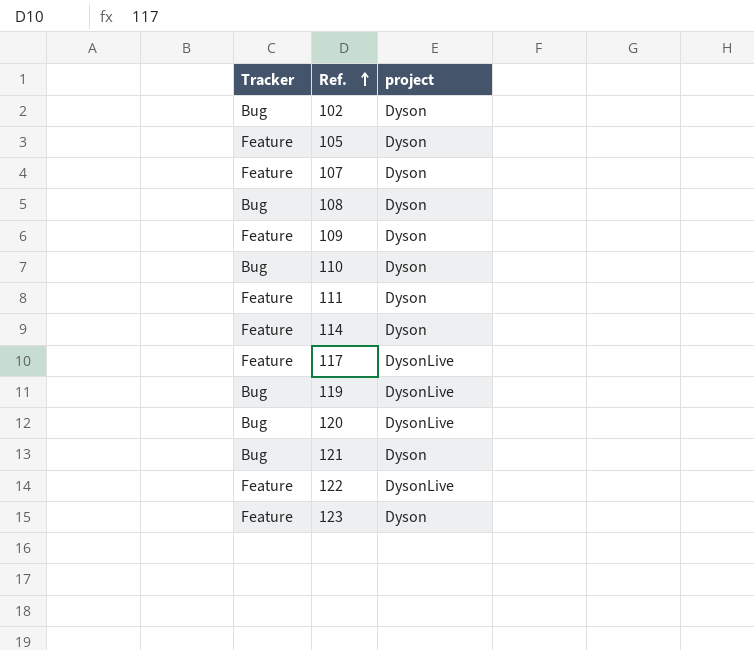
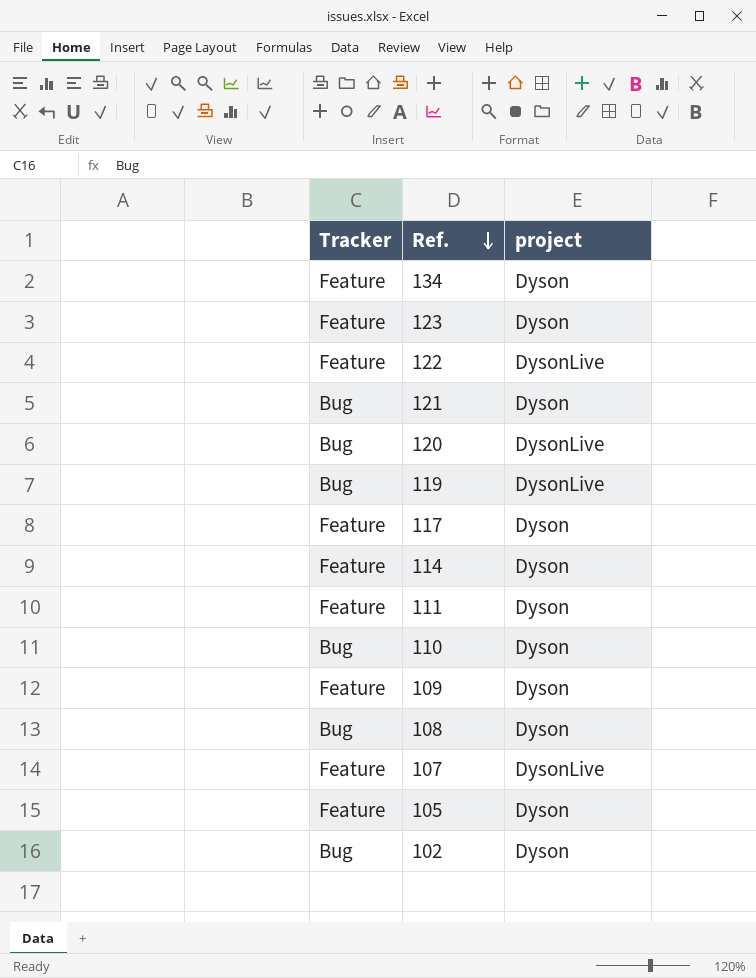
row order: Ref. ascending -> Ref. descending
row 134: none -> Feature | Dyson
117 | project: DysonLive -> Dyson
107 | project: Dyson -> DysonLive

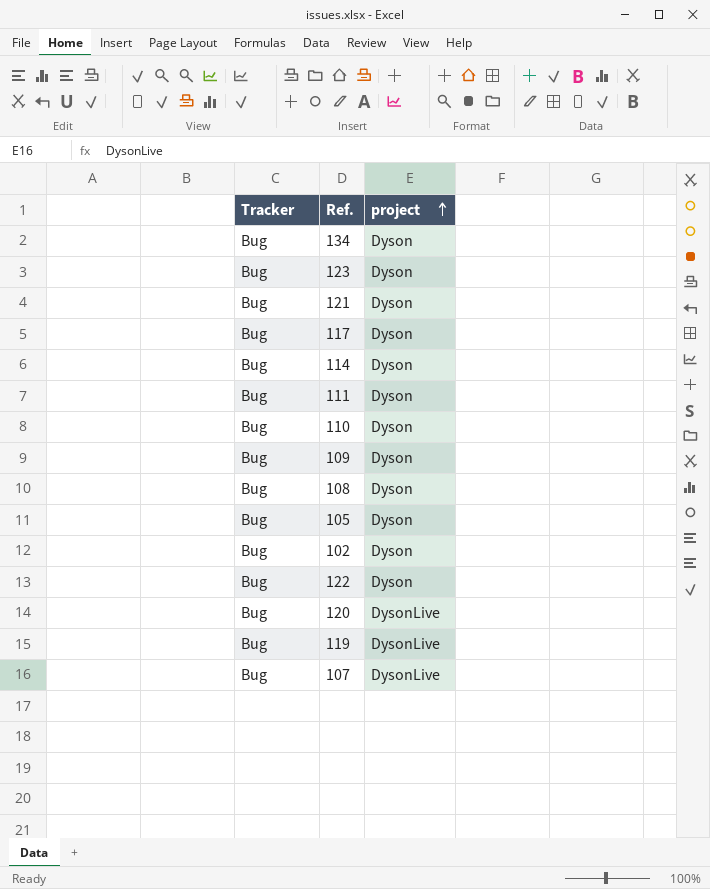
row order: Ref. descending -> project ascending
134 | Tracker: Feature -> Bug
123 | Tracker: Feature -> Bug
117 | Tracker: Feature -> Bug
114 | Tracker: Feature -> Bug
111 | Tracker: Feature -> Bug
109 | Tracker: Feature -> Bug
105 | Tracker: Feature -> Bug
122 | Tracker: Feature -> Bug
122 | project: DysonLive -> Dyson
107 | Tracker: Feature -> Bug

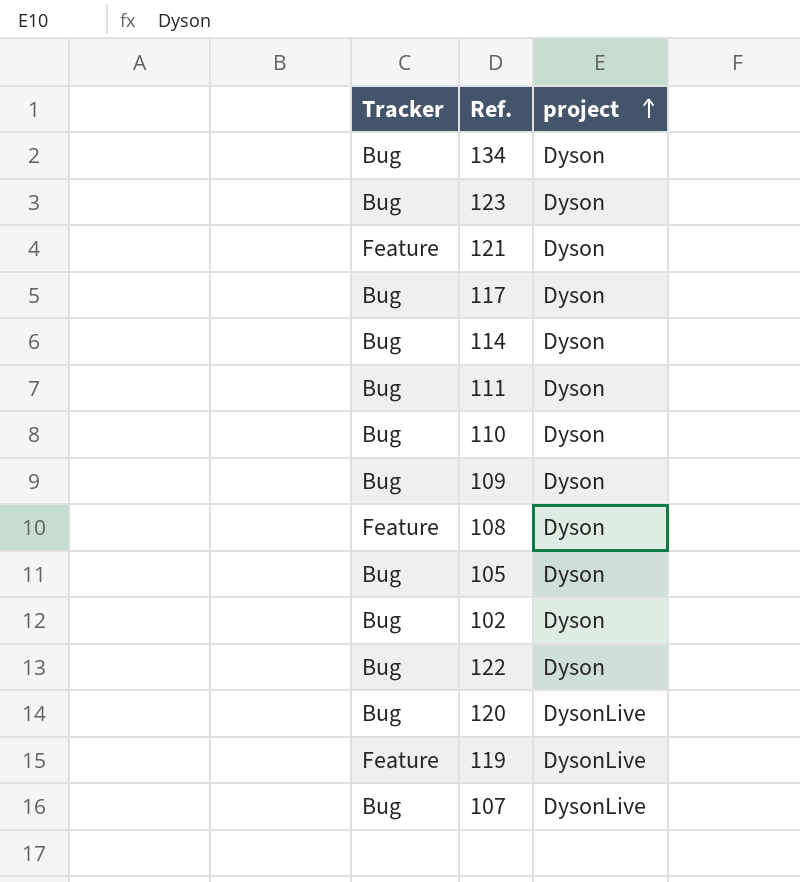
121 | Tracker: Bug -> Feature
108 | Tracker: Bug -> Feature
119 | Tracker: Bug -> Feature

